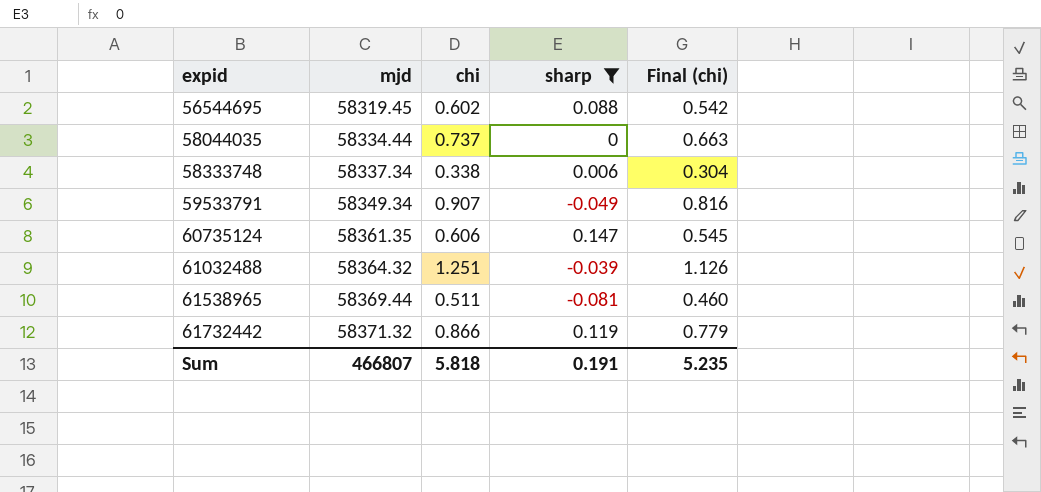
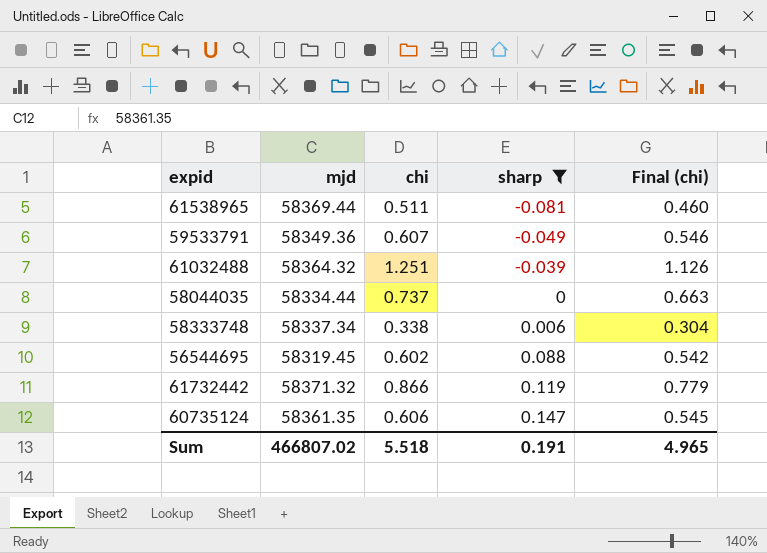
row order: expid ascending -> sharp ascending
59533791 | mjd: 58349.34 -> 58349.36
59533791 | chi: 0.907 -> 0.607
59533791 | Final (chi): 0.816 -> 0.546
Sum | mjd: 466807 -> 466807.02
Sum | chi: 5.818 -> 5.518
Sum | Final (chi): 5.235 -> 4.965

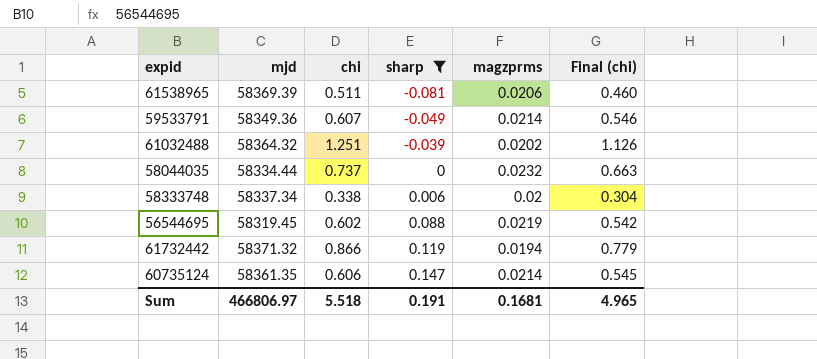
column magzprms | position: none -> 5
61538965 | mjd: 58369.44 -> 58369.39
Sum | mjd: 466807.02 -> 466806.97

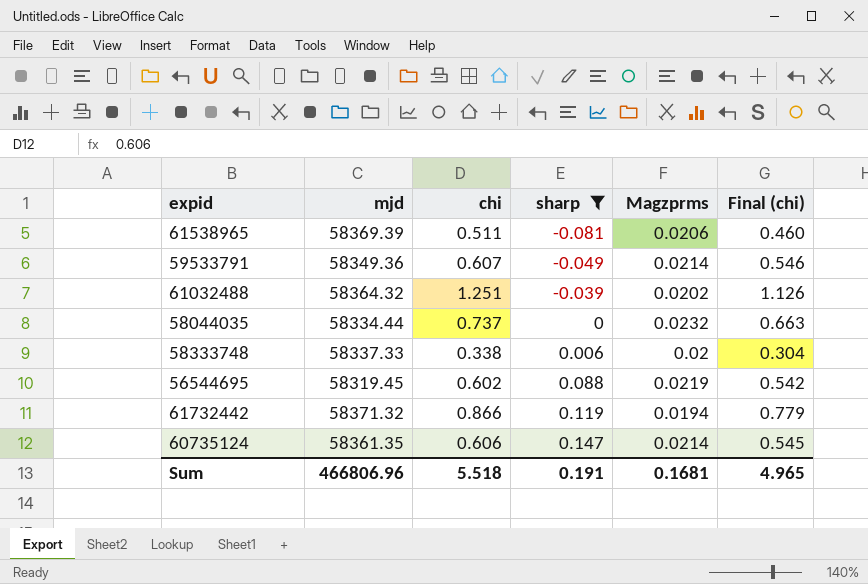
column name: magzprms -> Magzprms
58333748 | mjd: 58337.34 -> 58337.33
Sum | mjd: 466806.97 -> 466806.96

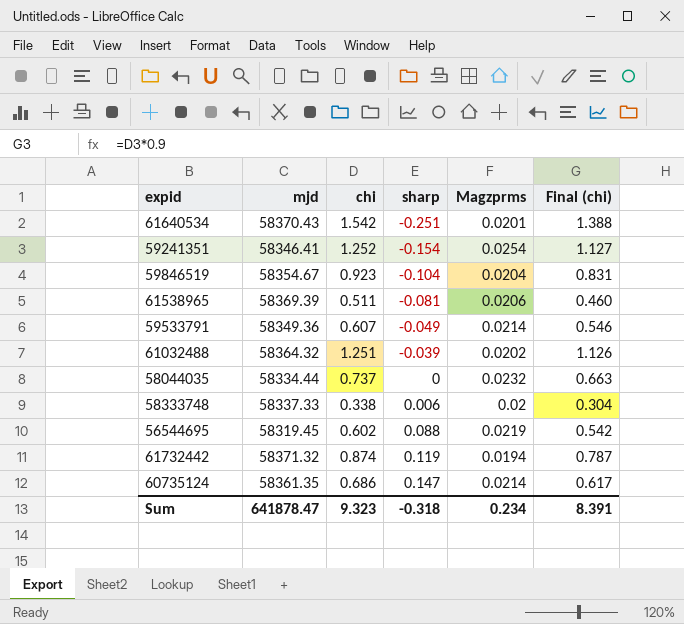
filter: sharp >= -0.081 -> none
61732442 | chi: 0.866 -> 0.874
61732442 | Final (chi): 0.779 -> 0.787
60735124 | chi: 0.606 -> 0.686
60735124 | Final (chi): 0.545 -> 0.617
Sum | mjd: 466806.96 -> 641878.47
Sum | chi: 5.518 -> 9.323
Sum | sharp: 0.191 -> -0.318
Sum | Magzprms: 0.1681 -> 0.234
Sum | Final (chi): 4.965 -> 8.391

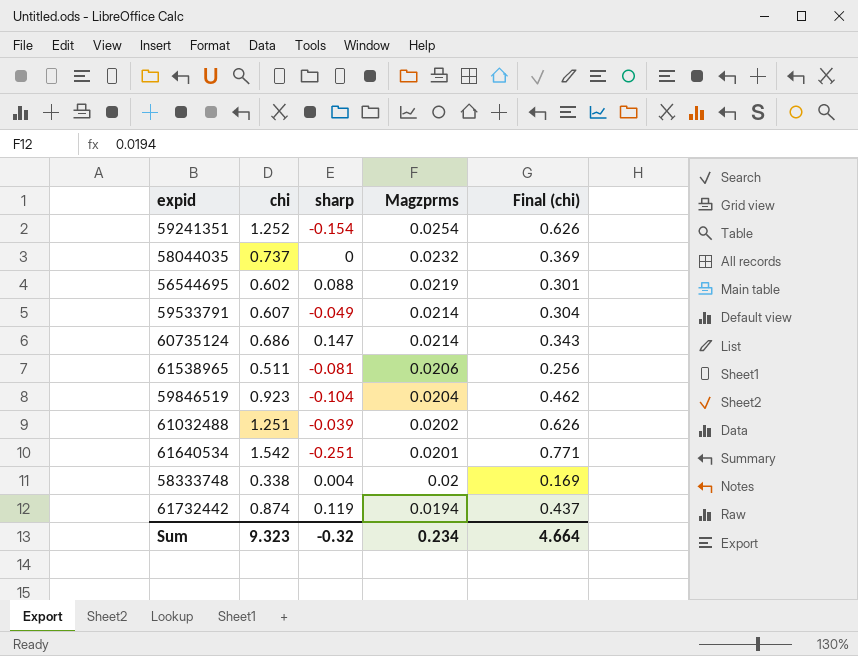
row order: sharp ascending -> Magzprms descending
column mjd | position: 2 -> none
column Final (chi) | formula: [chi] * 0.9 -> [chi] * 0.5
58333748 | sharp: 0.006 -> 0.004
Sum | sharp: -0.318 -> -0.32
Sum | Final (chi): 8.391 -> 4.664

